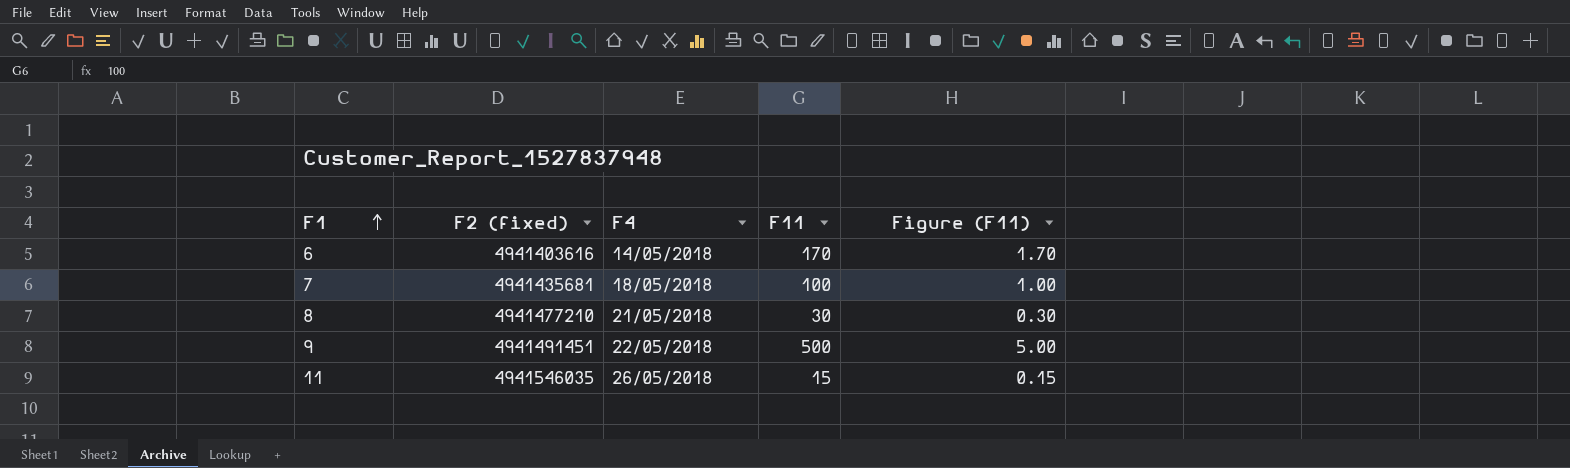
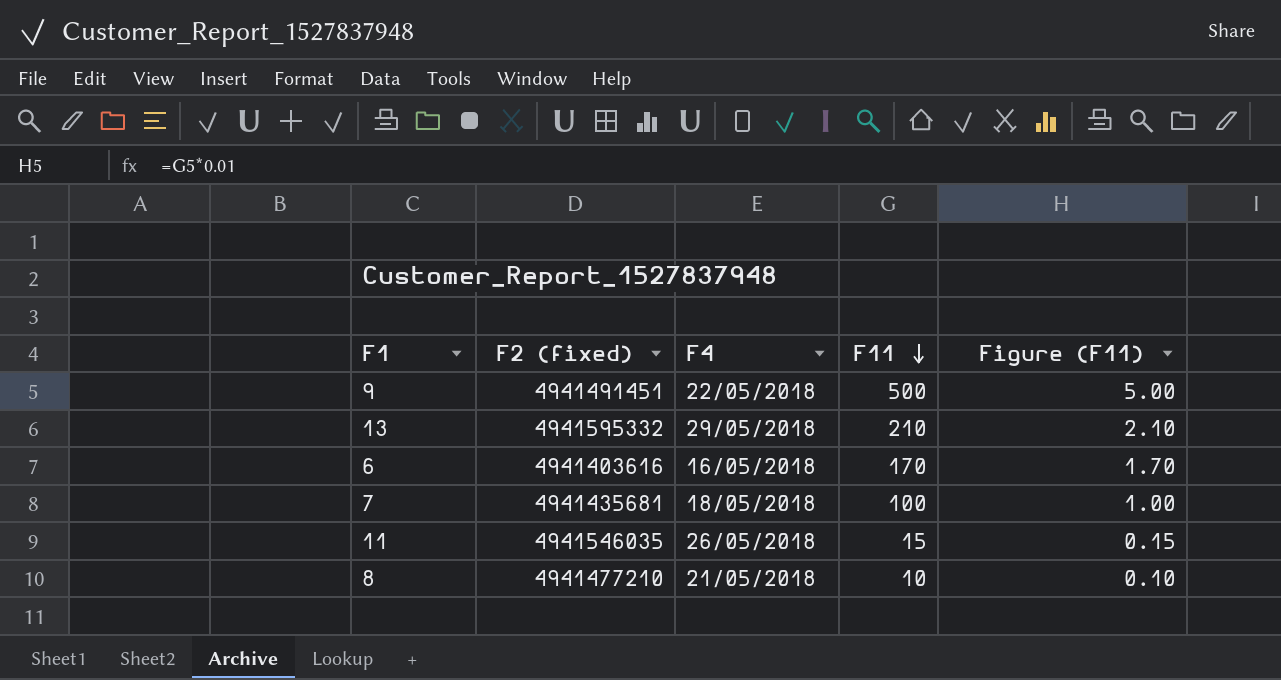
row order: F1 ascending -> F11 descending
row 13: none -> 4941595332 | 29/05/2018 | 210 | 2.10
6 | F4: 14/05/2018 -> 16/05/2018
8 | F11: 30 -> 10
8 | Figure (F11): 0.30 -> 0.10

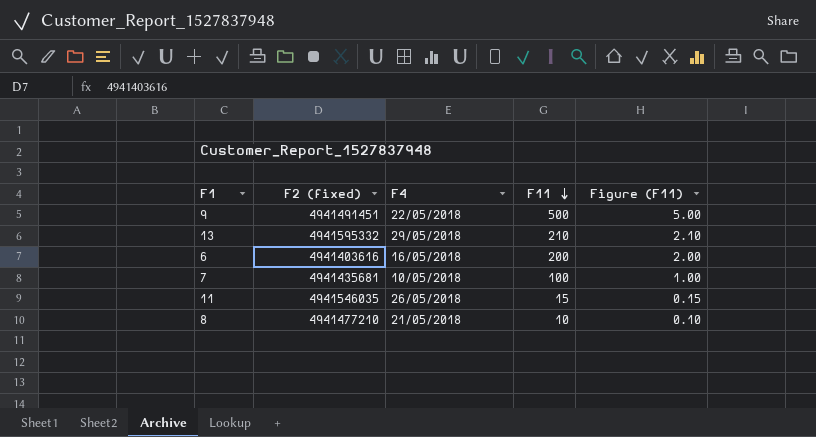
6 | F11: 170 -> 200
6 | Figure (F11): 1.70 -> 2.00
7 | F4: 18/05/2018 -> 10/05/2018

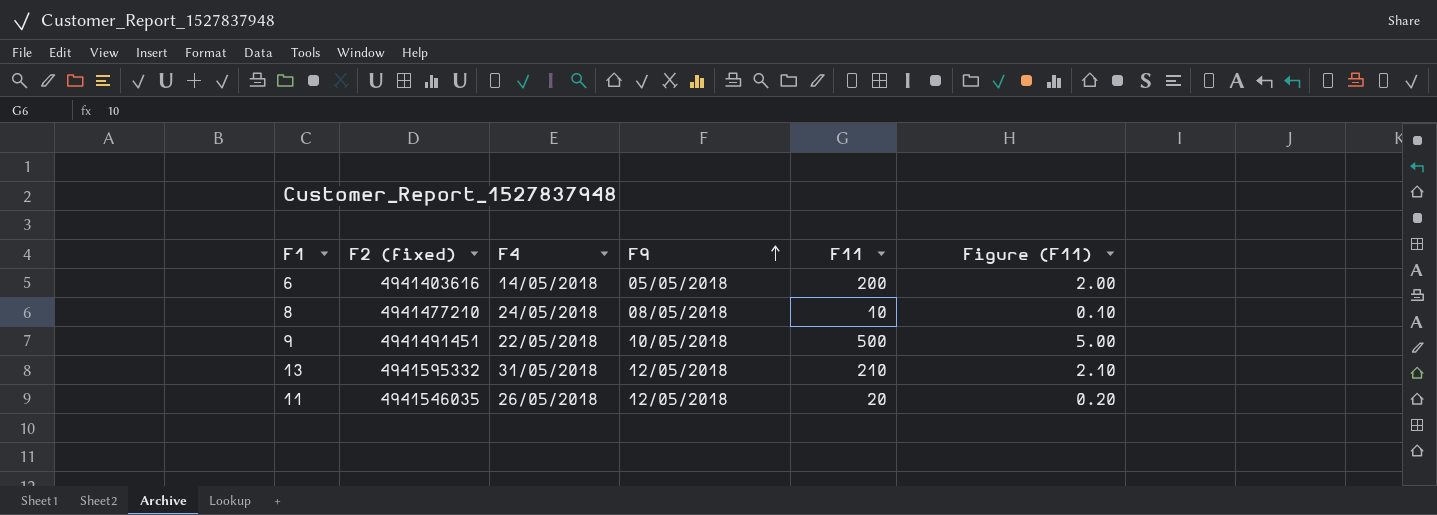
row order: F11 descending -> F9 ascending
column F9 | position: none -> 4
row 7: 4941435681 | 10/05/2018 | 100 | 1.00 -> none
6 | F4: 16/05/2018 -> 14/05/2018
8 | F4: 21/05/2018 -> 24/05/2018
13 | F4: 29/05/2018 -> 31/05/2018
11 | F11: 15 -> 20
11 | Figure (F11): 0.15 -> 0.20

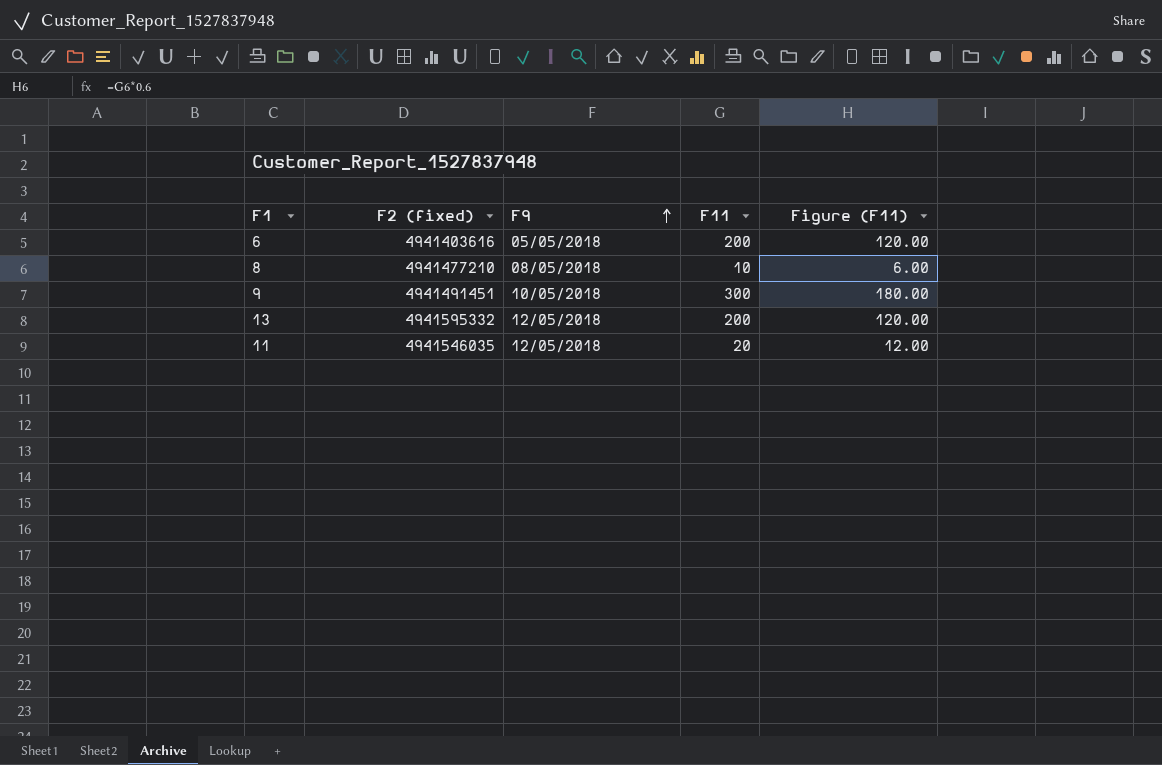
column F4 | position: 3 -> none
column Figure (F11) | formula: [F11] * 0.01 -> [F11] * 0.6
9 | F11: 500 -> 300
13 | F11: 210 -> 200

